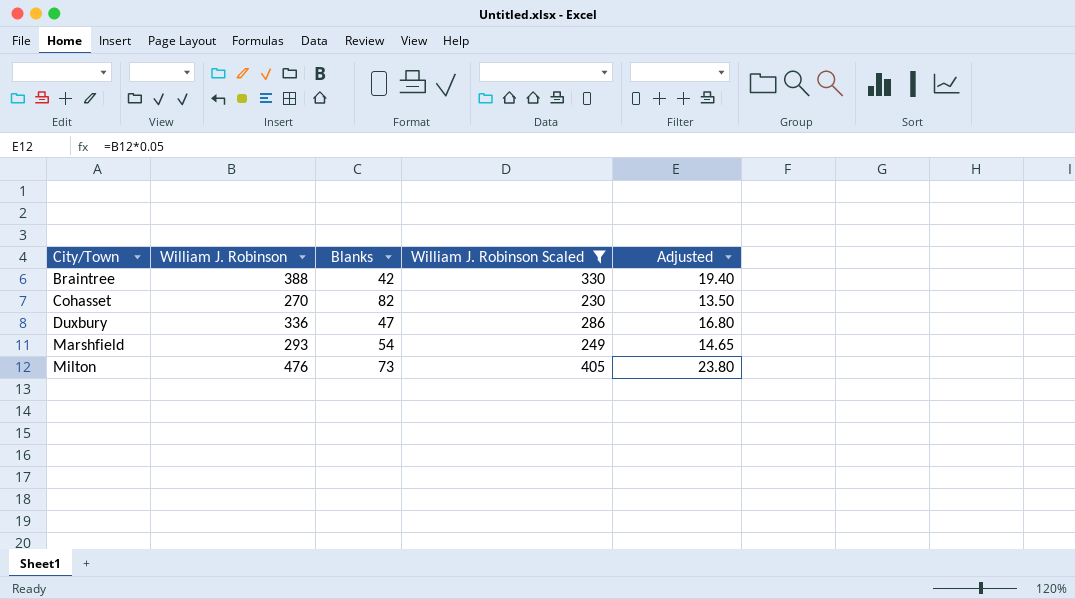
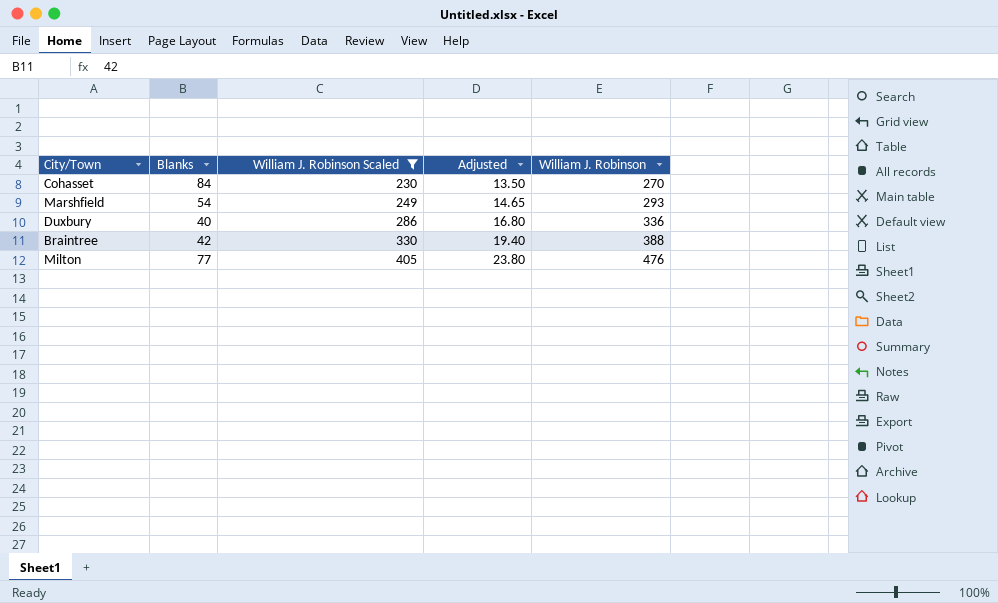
row order: City/Town ascending -> William J. Robinson Scaled ascending
column William J. Robinson | position: 2 -> 5
Cohasset | Blanks: 82 -> 84
Duxbury | Blanks: 47 -> 40
Milton | Blanks: 73 -> 77

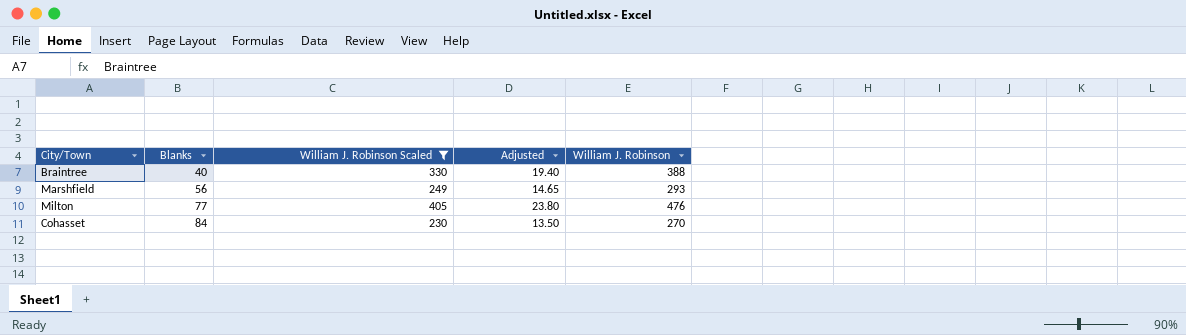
row order: William J. Robinson Scaled ascending -> Blanks ascending
row Duxbury: 40 | 286 | 16.80 | 336 -> none
Braintree | Blanks: 42 -> 40
Marshfield | Blanks: 54 -> 56

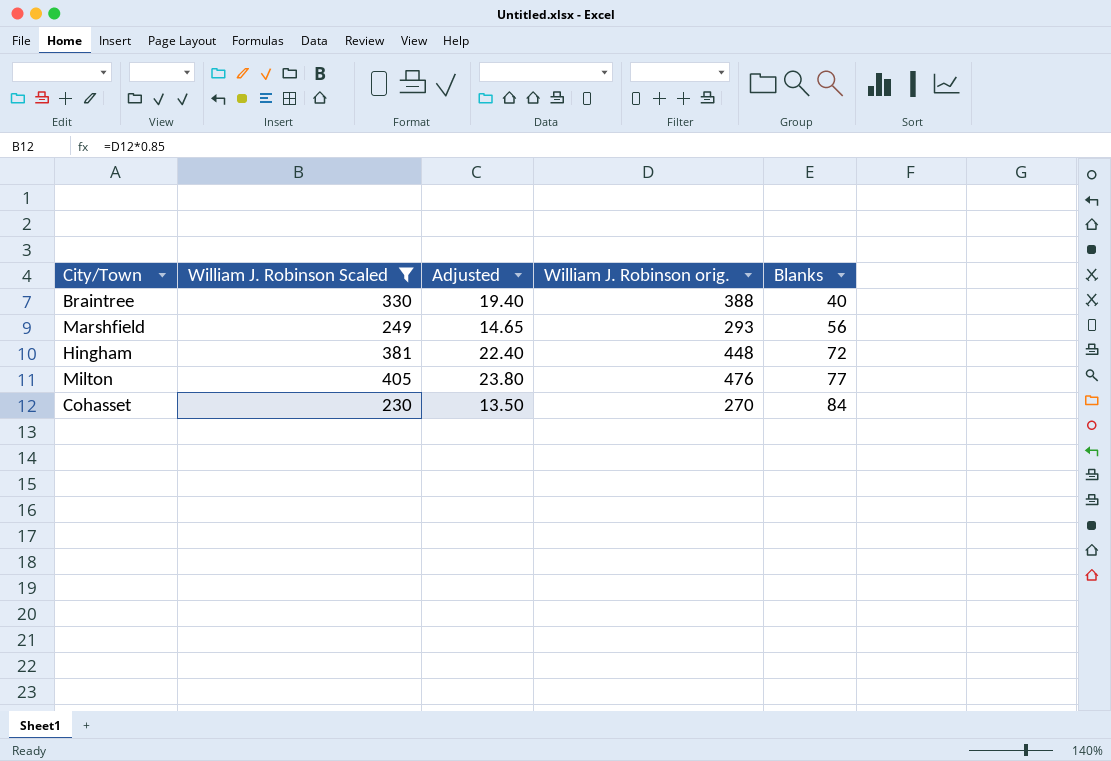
column name: William J. Robinson -> William J. Robinson orig.
column Blanks | position: 2 -> 5
row Hingham: none -> 381 | 22.40 | 448 | 72

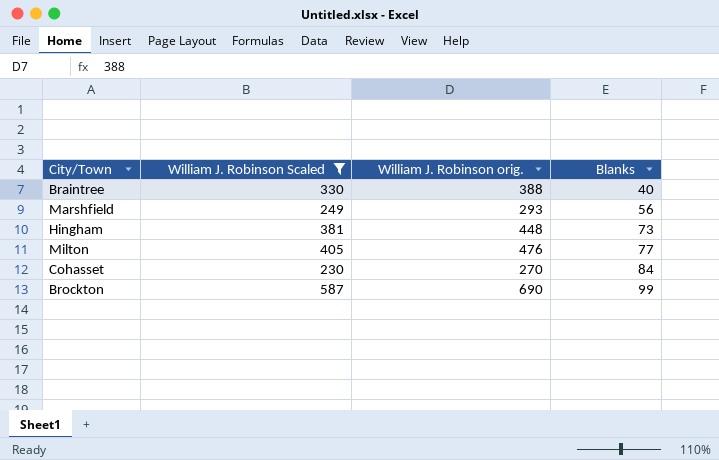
column Adjusted | formula: [William J. Robinson orig.] * 0.05 -> none
Hingham | Blanks: 72 -> 73
row Brockton: none -> 587 | 690 | 99

